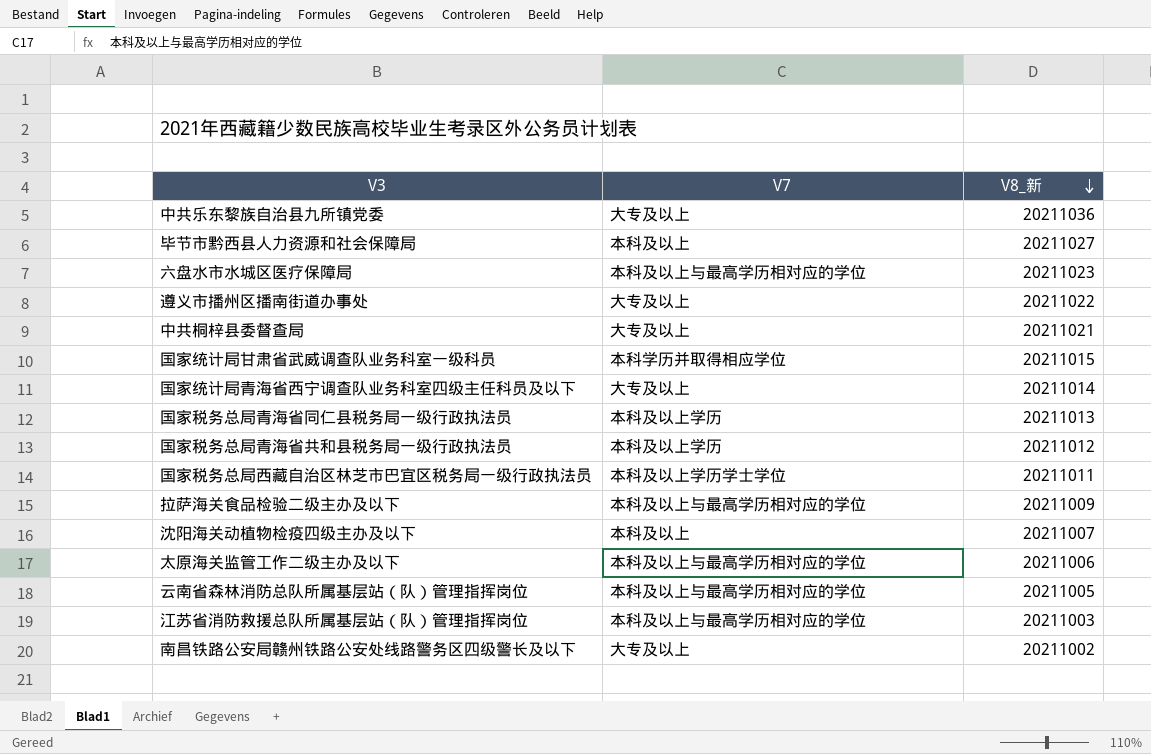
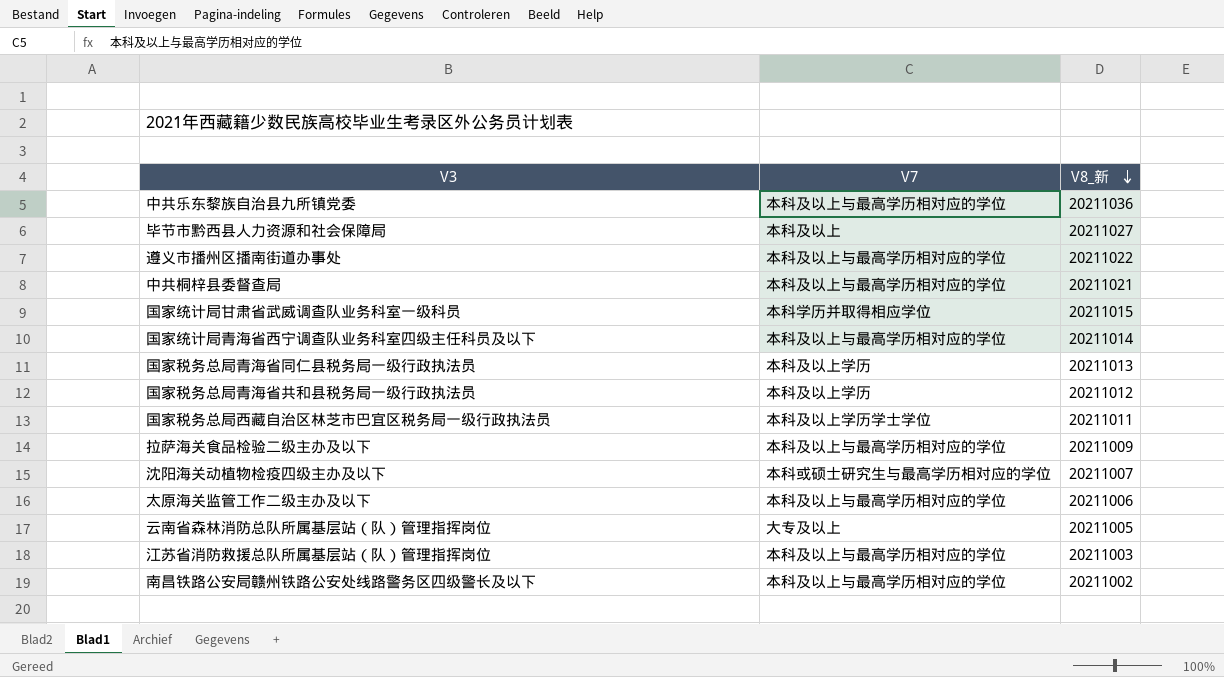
row 六盘水市水城区医疗保障局: 本科及以上与最高学历相对应的学位 | 20211023 -> none
中共乐东黎族自治县九所镇党委 | V7: 大专及以上 -> 本科及以上与最高学历相对应的学位
遵义市播州区播南街道办事处 | V7: 大专及以上 -> 本科及以上与最高学历相对应的学位
中共桐梓县委督查局 | V7: 大专及以上 -> 本科及以上与最高学历相对应的学位
国家统计局青海省西宁调查队业务科室四级主任科员及以下 | V7: 大专及以上 -> 本科及以上与最高学历相对应的学位
沈阳海关动植物检疫四级主办及以下 | V7: 本科及以上 -> 本科或硕士研究生与最高学历相对应的学位
云南省森林消防总队所属基层站（队）管理指挥岗位 | V7: 本科及以上与最高学历相对应的学位 -> 大专及以上
南昌铁路公安局赣州铁路公安处线路警务区四级警长及以下 | V7: 大专及以上 -> 本科及以上与最高学历相对应的学位

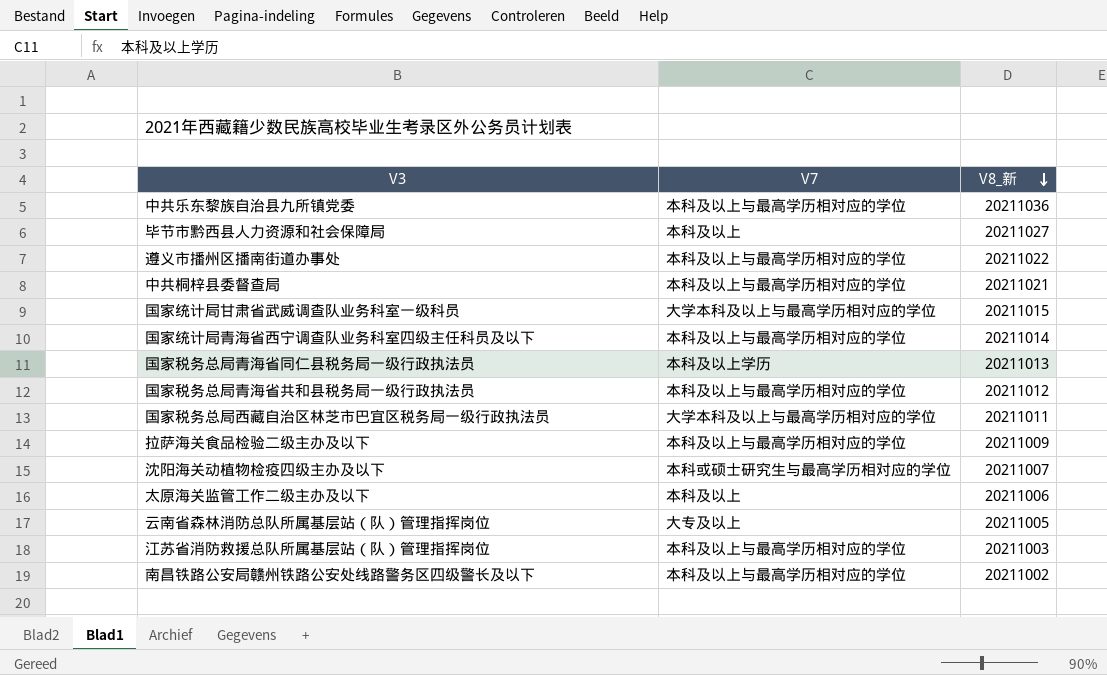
国家统计局甘肃省武威调查队业务科室一级科员 | V7: 本科学历并取得相应学位 -> 大学本科及以上与最高学历相对应的学位
国家税务总局青海省共和县税务局一级行政执法员 | V7: 本科及以上学历 -> 本科及以上与最高学历相对应的学位
国家税务总局西藏自治区林芝市巴宜区税务局一级行政执法员 | V7: 本科及以上学历学士学位 -> 大学本科及以上与最高学历相对应的学位
太原海关监管工作二级主办及以下 | V7: 本科及以上与最高学历相对应的学位 -> 本科及以上

